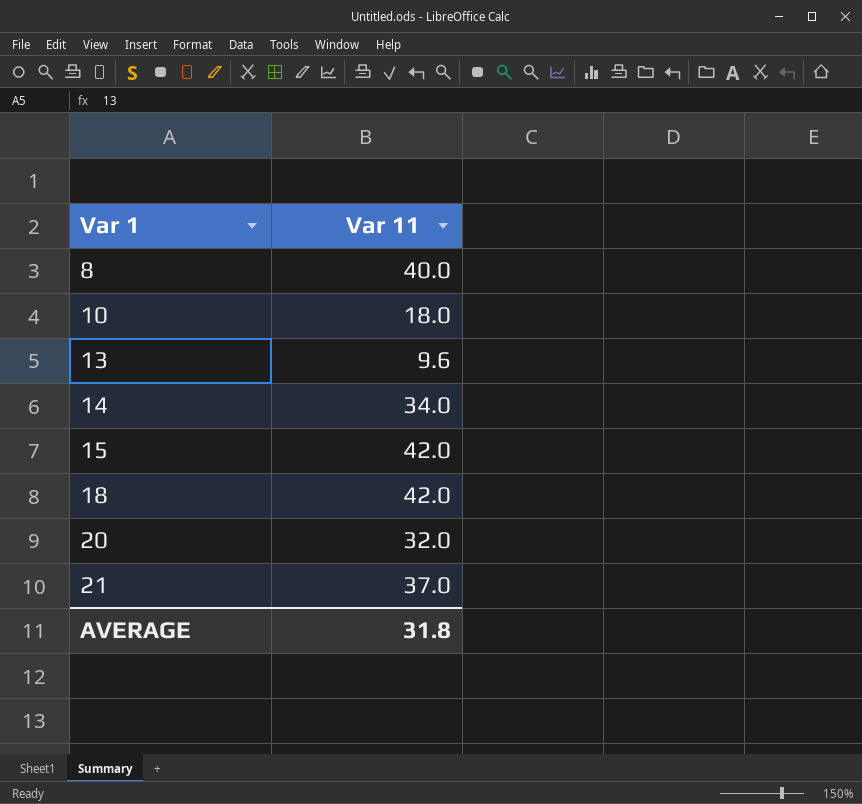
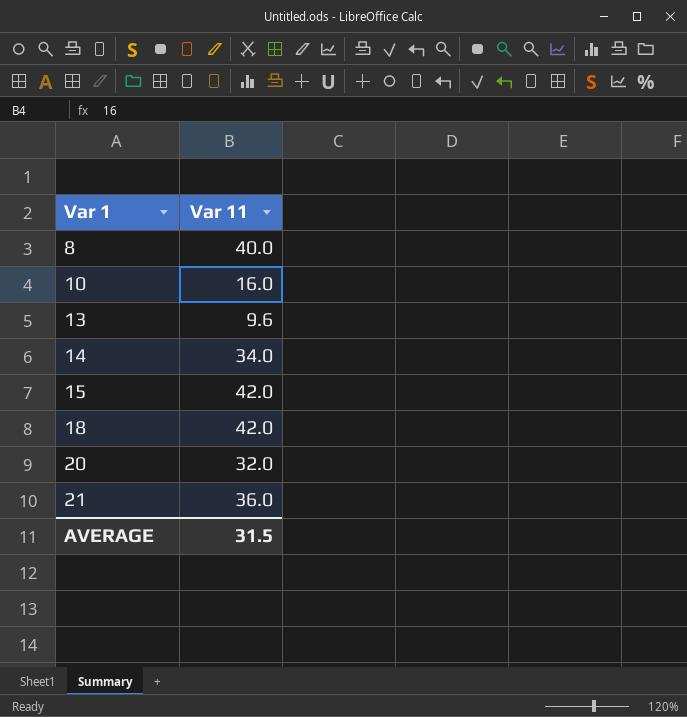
10 | Var 11: 18.0 -> 16.0
21 | Var 11: 37.0 -> 36.0
AVERAGE | Var 11: 31.8 -> 31.5

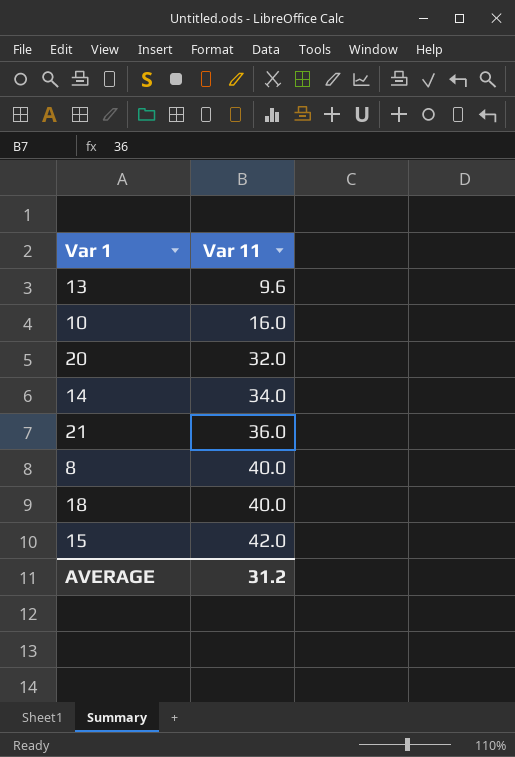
row order: Var 1 ascending -> Var 11 ascending
18 | Var 11: 42.0 -> 40.0
AVERAGE | Var 11: 31.5 -> 31.2

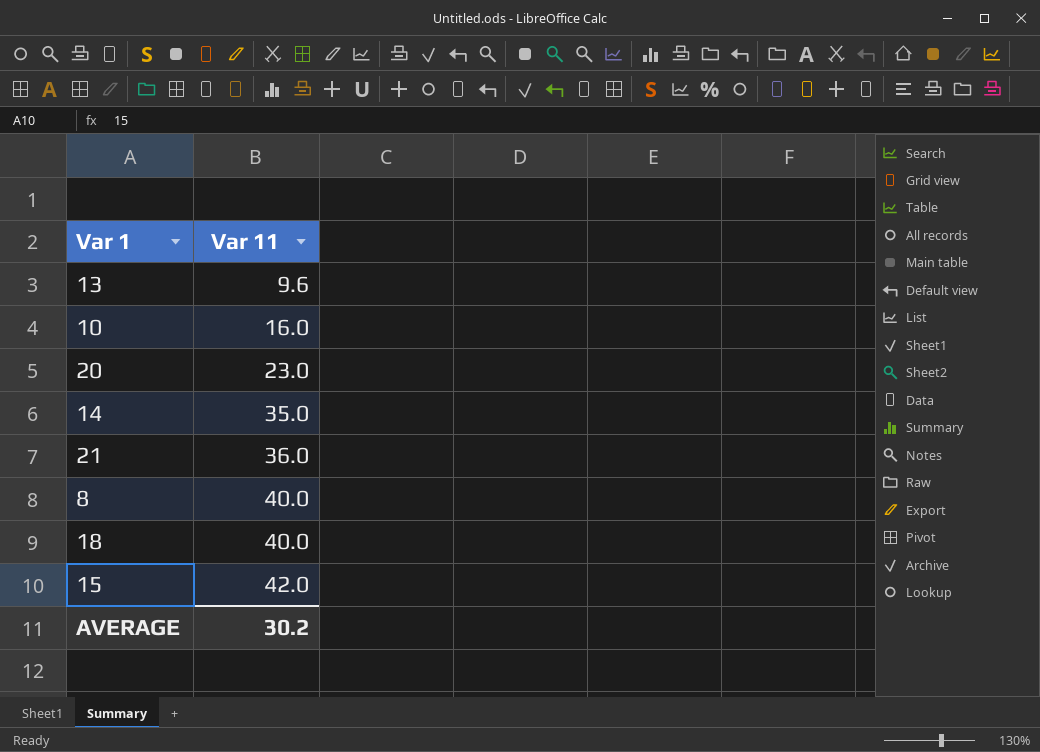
20 | Var 11: 32.0 -> 23.0
14 | Var 11: 34.0 -> 35.0
AVERAGE | Var 11: 31.2 -> 30.2

